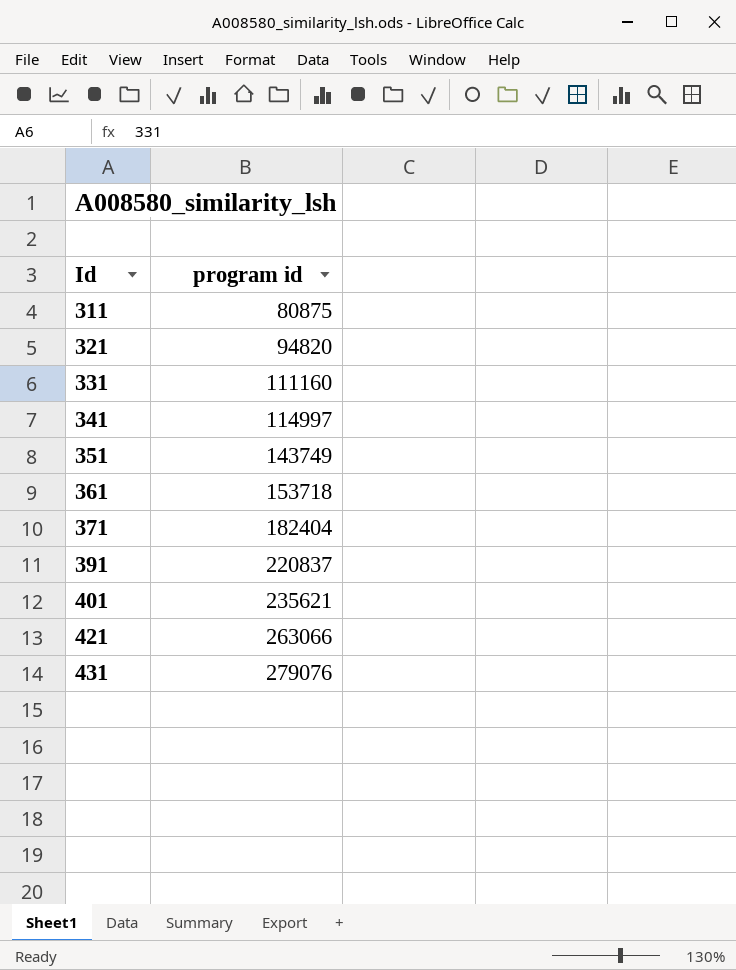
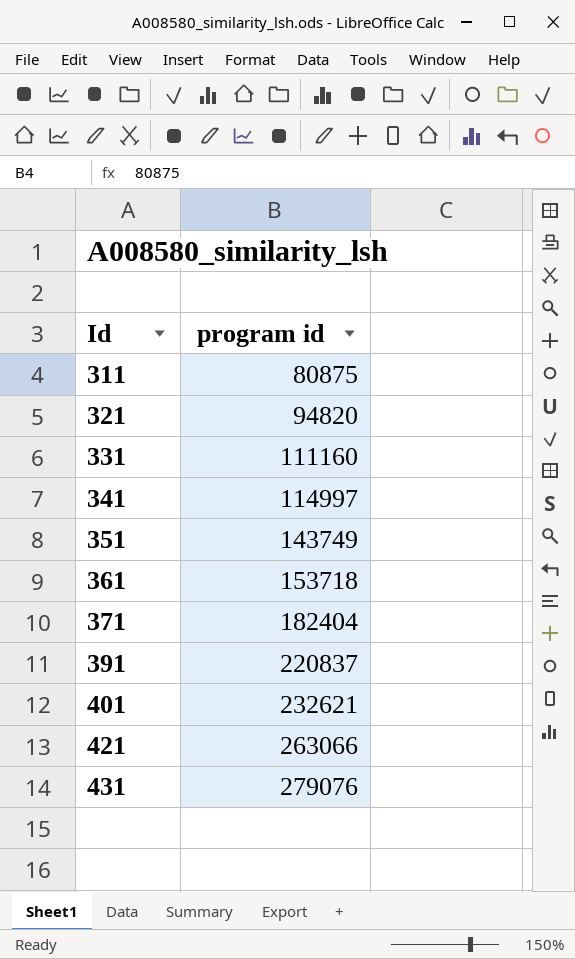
401 | program id: 235621 -> 232621

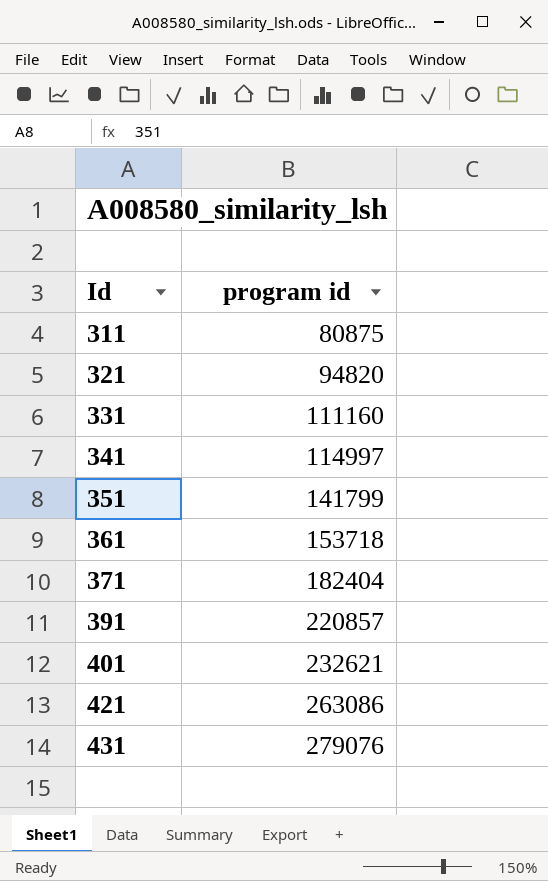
351 | program id: 143749 -> 141799
391 | program id: 220837 -> 220857
421 | program id: 263066 -> 263086

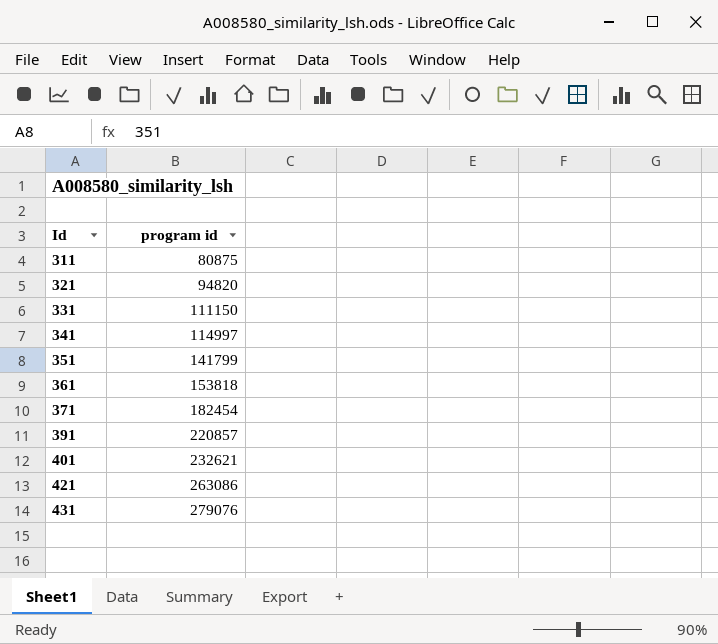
331 | program id: 111160 -> 111150
361 | program id: 153718 -> 153818
371 | program id: 182404 -> 182454

